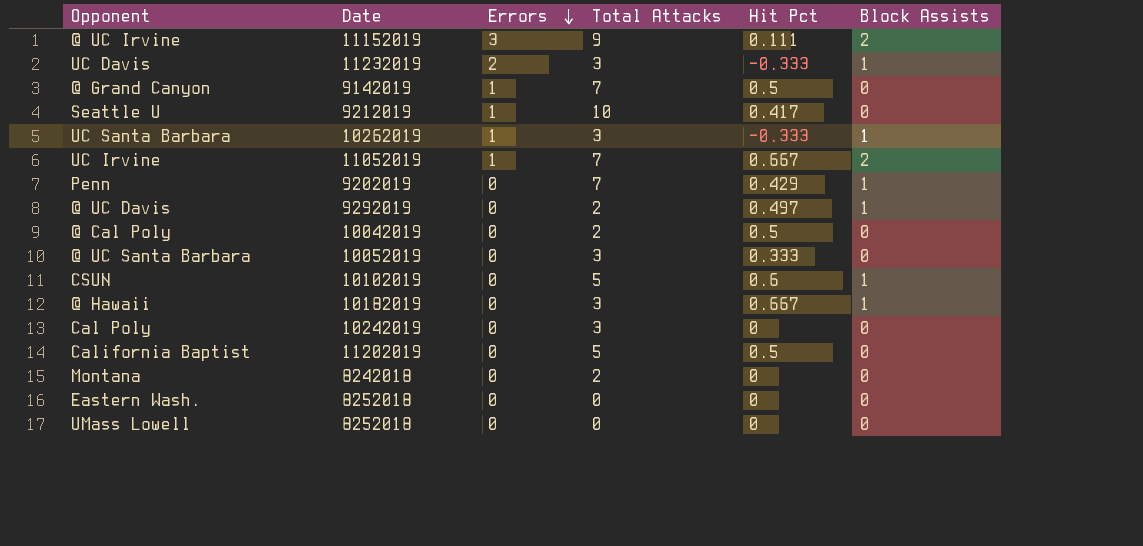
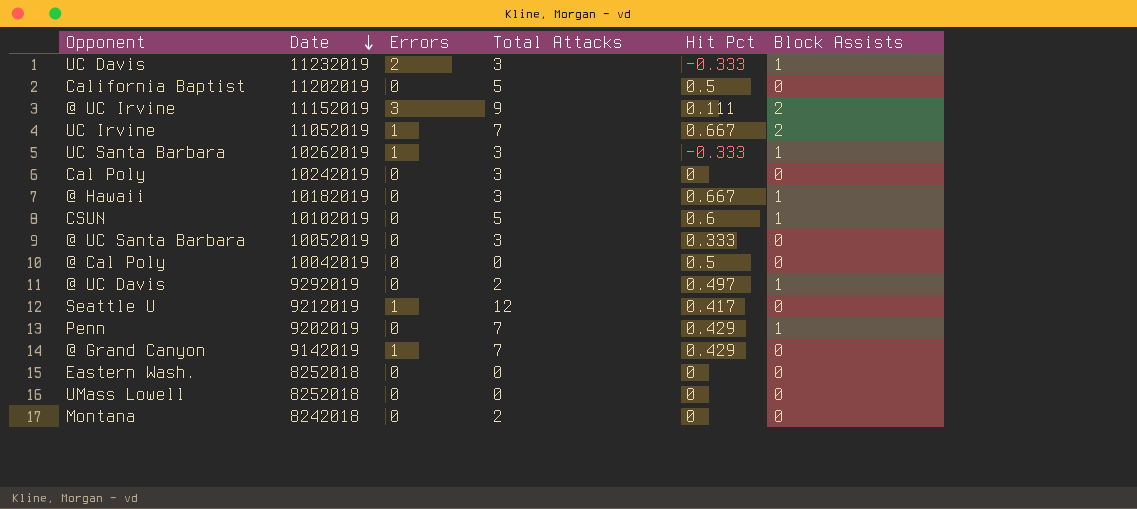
row order: Errors descending -> Date descending
@ Cal Poly | Total Attacks: 2 -> 0
Seattle U | Total Attacks: 10 -> 12
@ Grand Canyon | Hit Pct: 0.5 -> 0.429

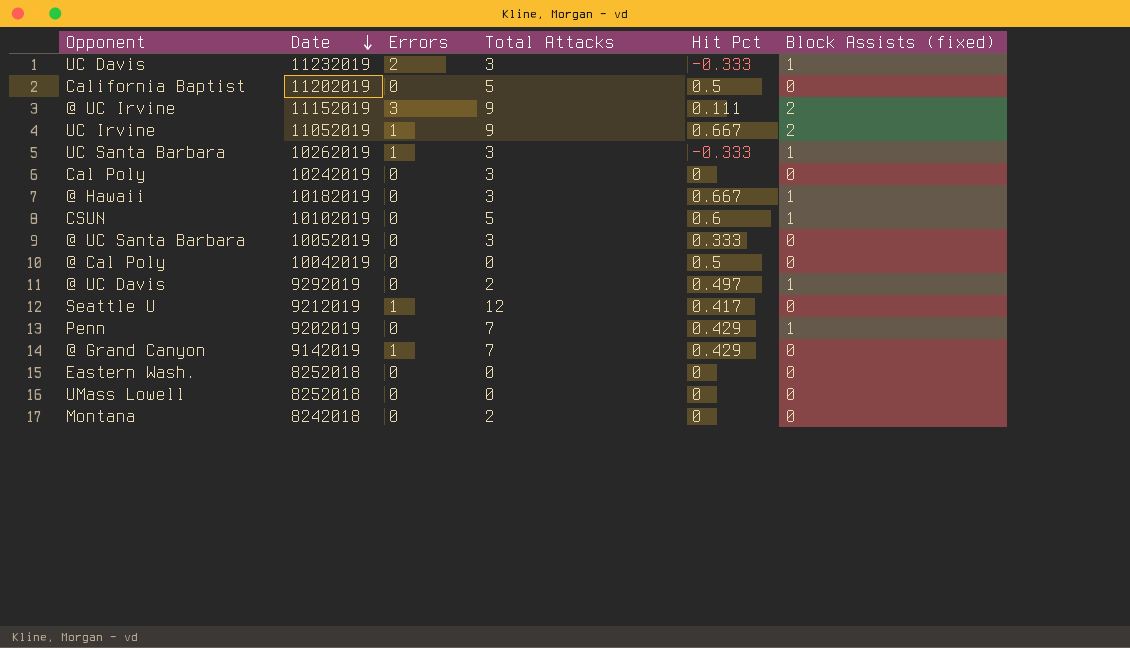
column name: Block Assists -> Block Assists (fixed)
UC Irvine | Total Attacks: 7 -> 9

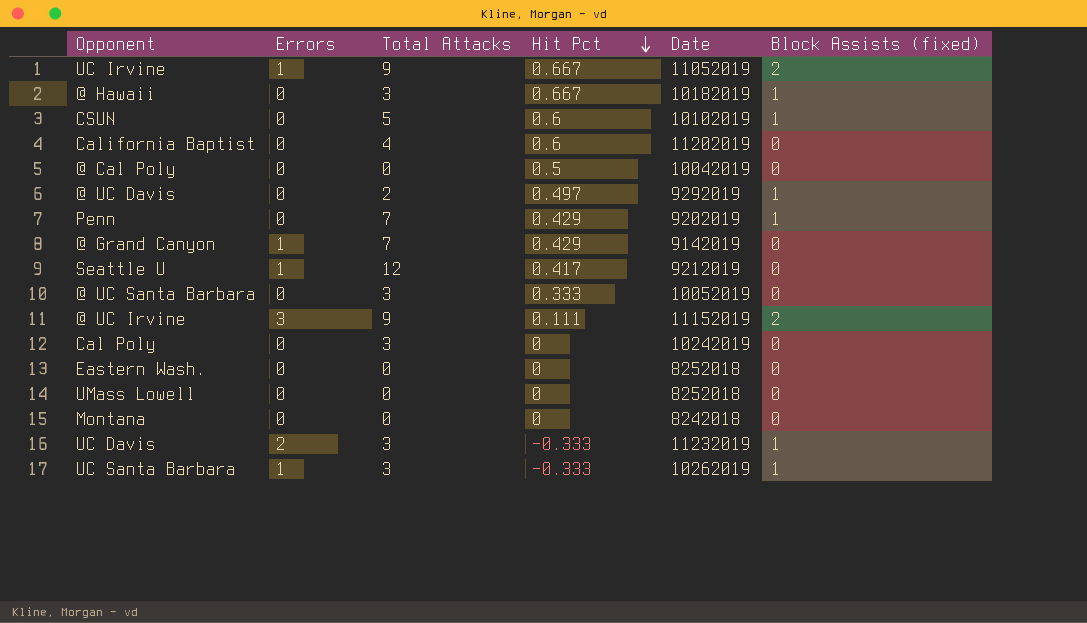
row order: Date descending -> Hit Pct descending
column Date | position: 2 -> 5
California Baptist | Total Attacks: 5 -> 4
California Baptist | Hit Pct: 0.5 -> 0.6
Montana | Total Attacks: 2 -> 0

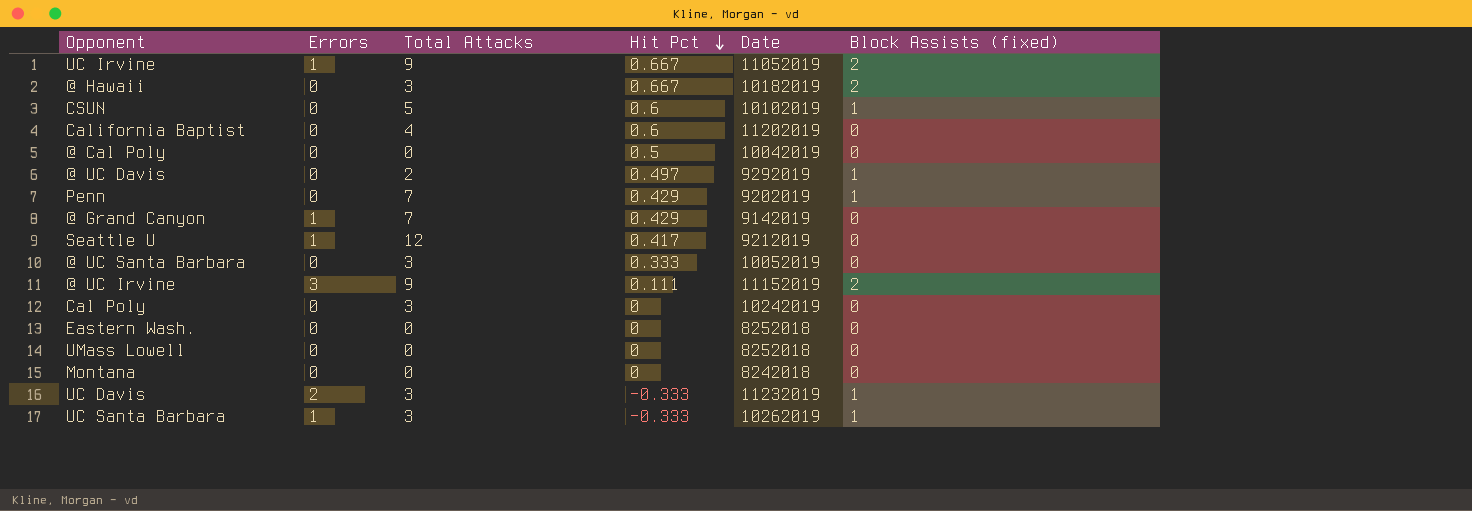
@ Hawaii | Block Assists (fixed): 1 -> 2

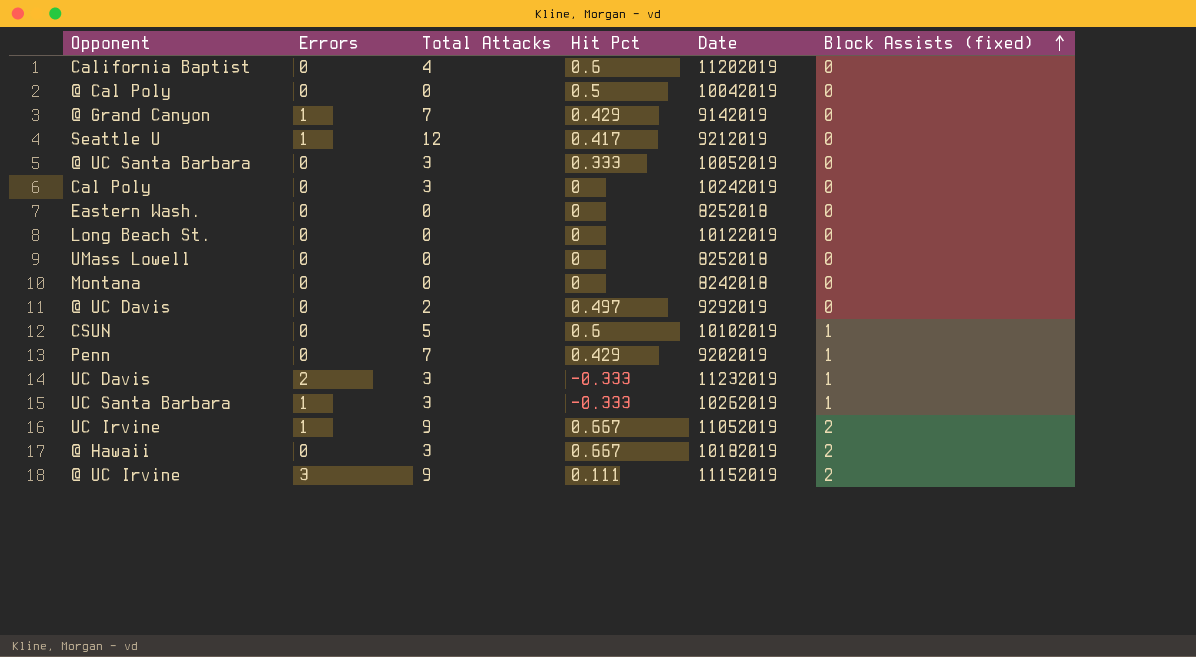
row order: Hit Pct descending -> Block Assists (fixed) ascending
row Long Beach St.: none -> 0 | 0 | 0 | 10122019 | 0
@ UC Davis | Block Assists (fixed): 1 -> 0

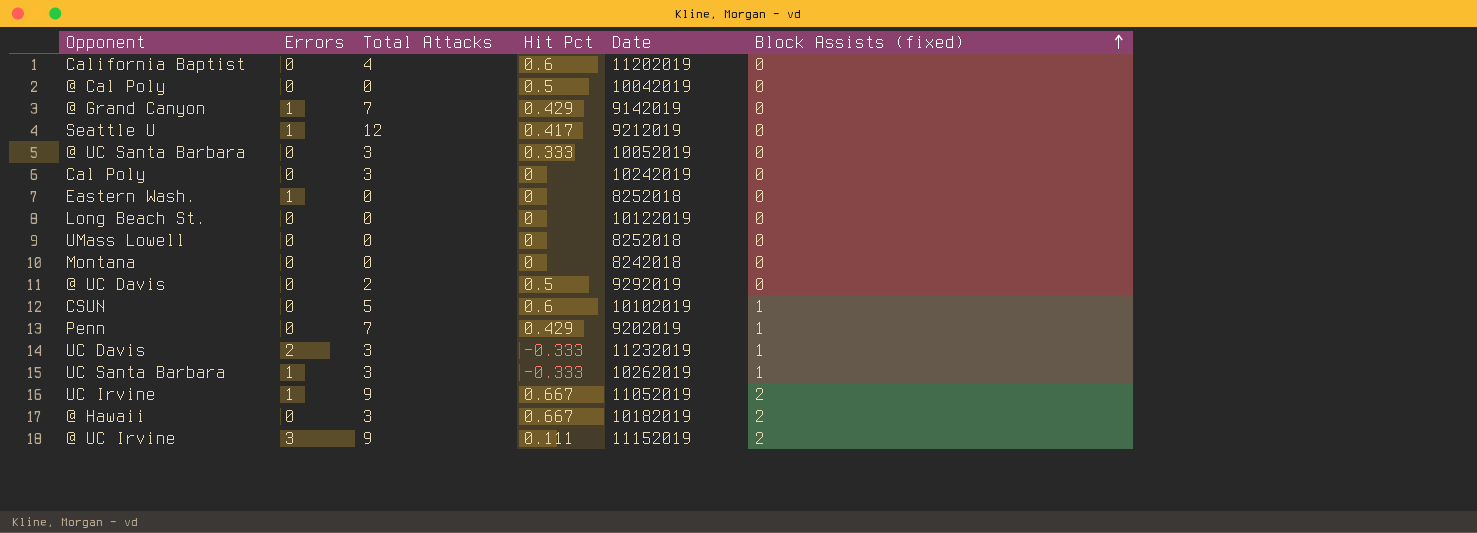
Eastern Wash. | Errors: 0 -> 1
@ UC Davis | Hit Pct: 0.497 -> 0.5

